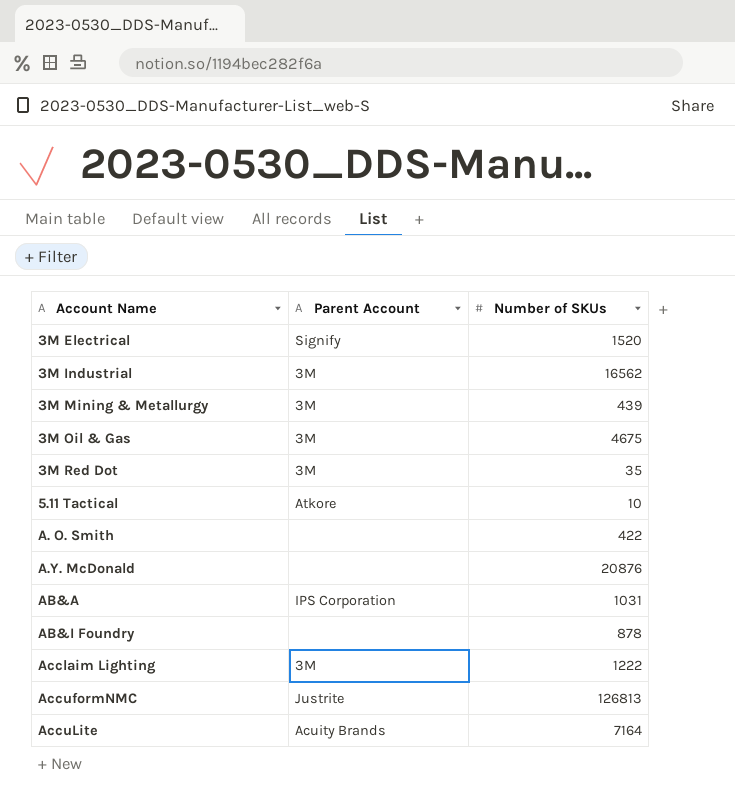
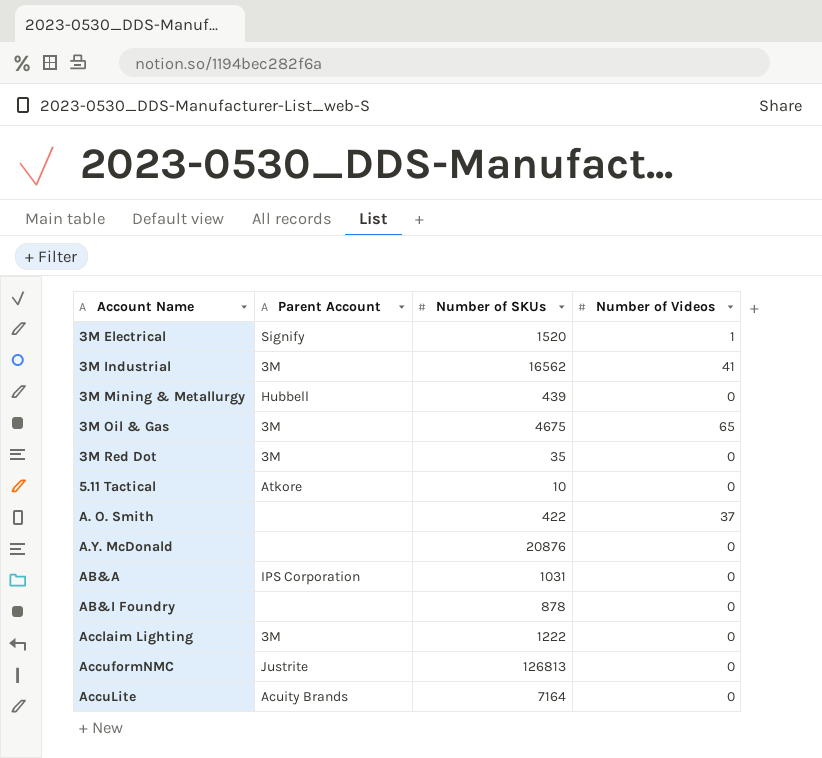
column Number of Videos | position: none -> 4
3M Mining & Metallurgy | Parent Account: 3M -> Hubbell

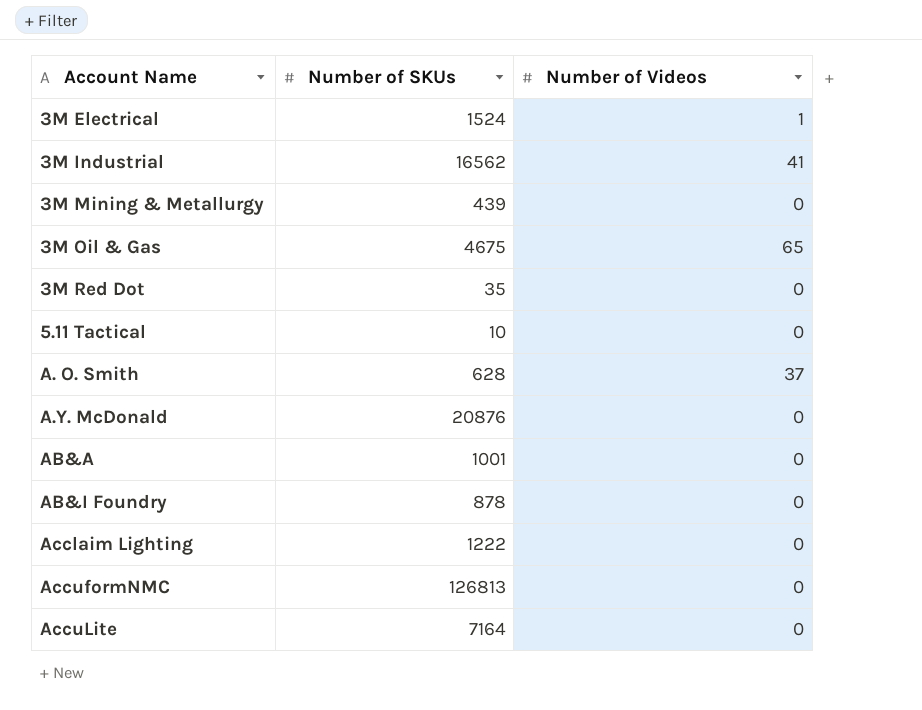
column Parent Account | position: 2 -> none
3M Electrical | Number of SKUs: 1520 -> 1524
A. O. Smith | Number of SKUs: 422 -> 628
AB&A | Number of SKUs: 1031 -> 1001

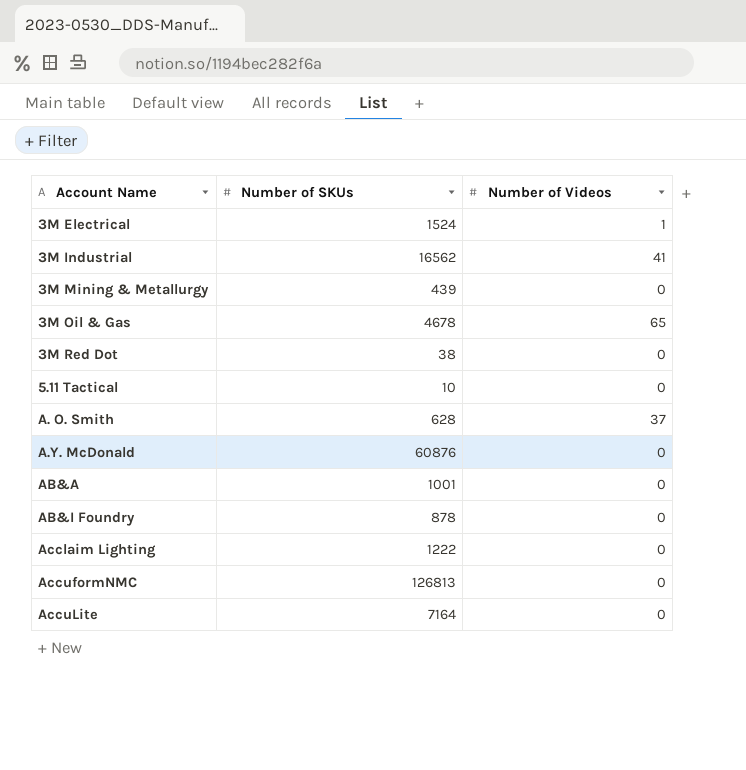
3M Oil & Gas | Number of SKUs: 4675 -> 4678
3M Red Dot | Number of SKUs: 35 -> 38
A.Y. McDonald | Number of SKUs: 20876 -> 60876

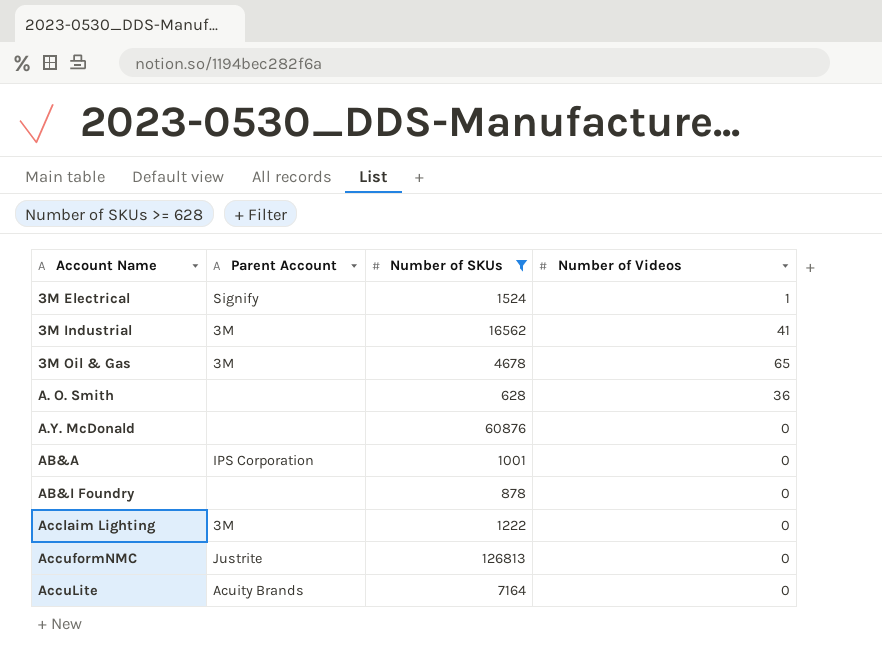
filter: none -> Number of SKUs >= 628
column Parent Account | position: none -> 2
A. O. Smith | Number of Videos: 37 -> 36

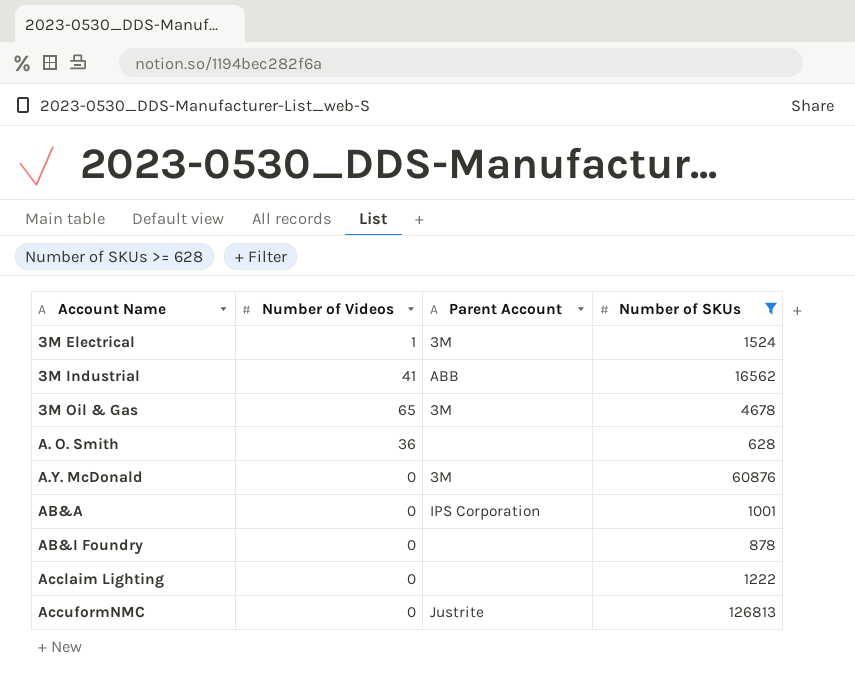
column Number of Videos | position: 4 -> 2
row AccuLite: Acuity Brands | 7164 | 0 -> none
3M Electrical | Parent Account: Signify -> 3M
3M Industrial | Parent Account: 3M -> ABB
A.Y. McDonald | Parent Account: none -> 3M
Acclaim Lighting | Parent Account: 3M -> none

